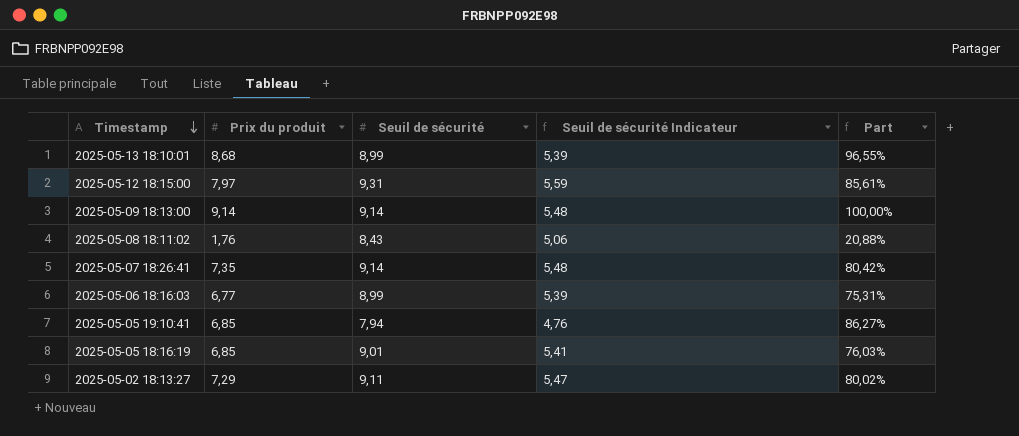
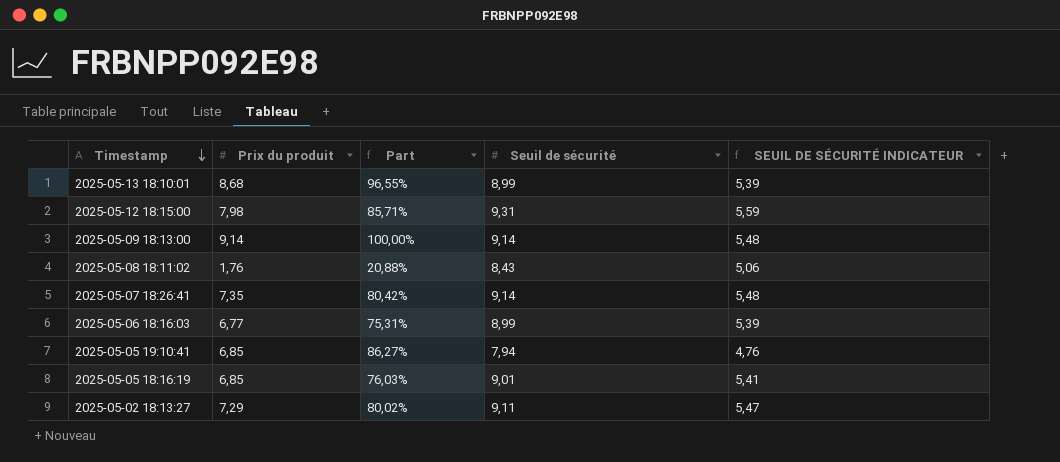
column Part | position: 5 -> 3
column name: Seuil de sécurité Indicateur -> SEUIL DE SÉCURITÉ INDICATEUR
2025-05-12 18:15:00 | Prix du produit: 7,97 -> 7,98
2025-05-12 18:15:00 | Part: 85,61% -> 85,71%

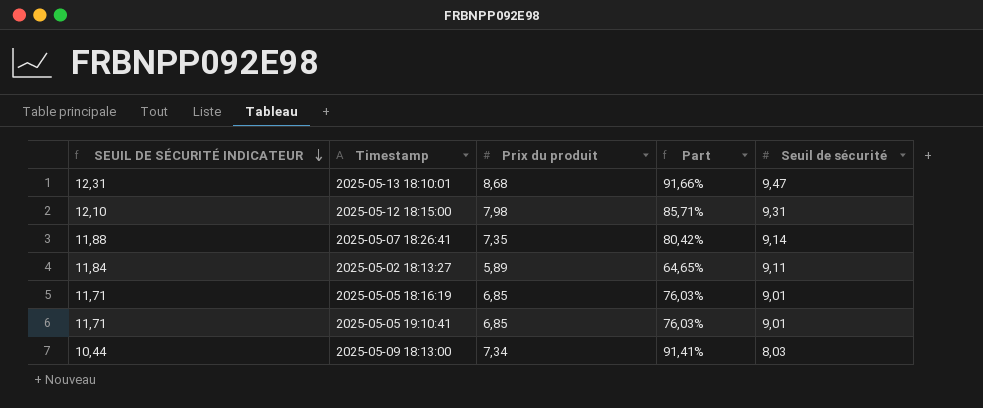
row order: Timestamp descending -> SEUIL DE SÉCURITÉ INDICATEUR descending
column SEUIL DE SÉCURITÉ INDICATEUR | formula: [Seuil de sécurité] * 0,6 -> [Seuil de sécurité] * 1,3
column SEUIL DE SÉCURITÉ INDICATEUR | position: 5 -> 1
row 2025-05-08 18:11:02: 1,76 | 20,88% | 8,43 | 5,06 -> none
row 2025-05-06 18:16:03: 6,77 | 75,31% | 8,99 | 5,39 -> none
2025-05-13 18:10:01 | Part: 96,55% -> 91,66%
2025-05-13 18:10:01 | Seuil de sécurité: 8,99 -> 9,47
2025-05-02 18:13:27 | Prix du produit: 7,29 -> 5,89
2025-05-02 18:13:27 | Part: 80,02% -> 64,65%
2025-05-05 19:10:41 | Part: 86,27% -> 76,03%
2025-05-05 19:10:41 | Seuil de sécurité: 7,94 -> 9,01
2025-05-09 18:13:00 | Prix du produit: 9,14 -> 7,34
2025-05-09 18:13:00 | Part: 100,00% -> 91,41%
2025-05-09 18:13:00 | Seuil de sécurité: 9,14 -> 8,03

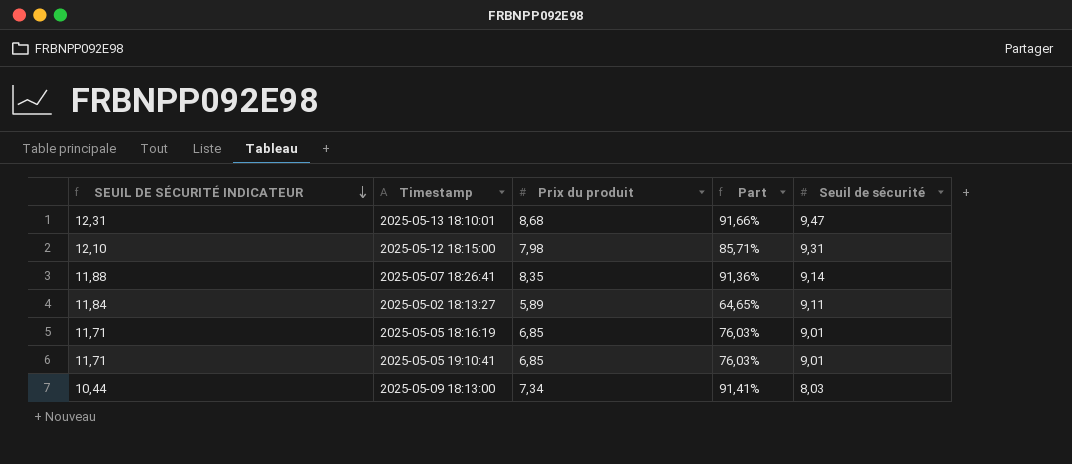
2025-05-07 18:26:41 | Prix du produit: 7,35 -> 8,35
2025-05-07 18:26:41 | Part: 80,42% -> 91,36%

